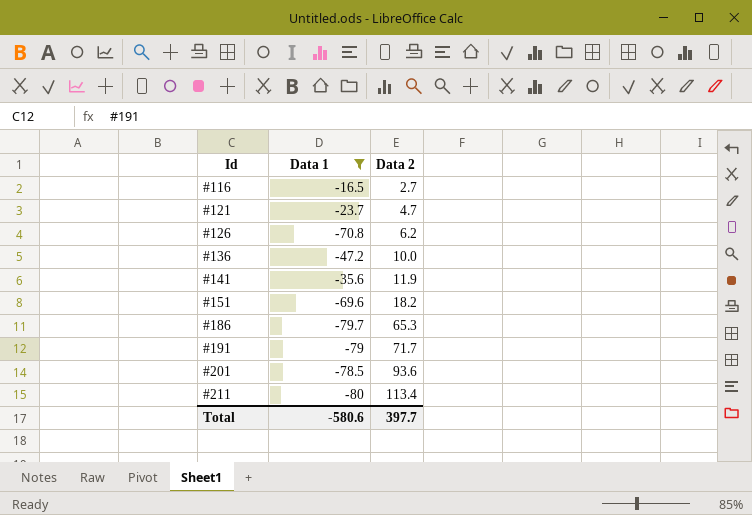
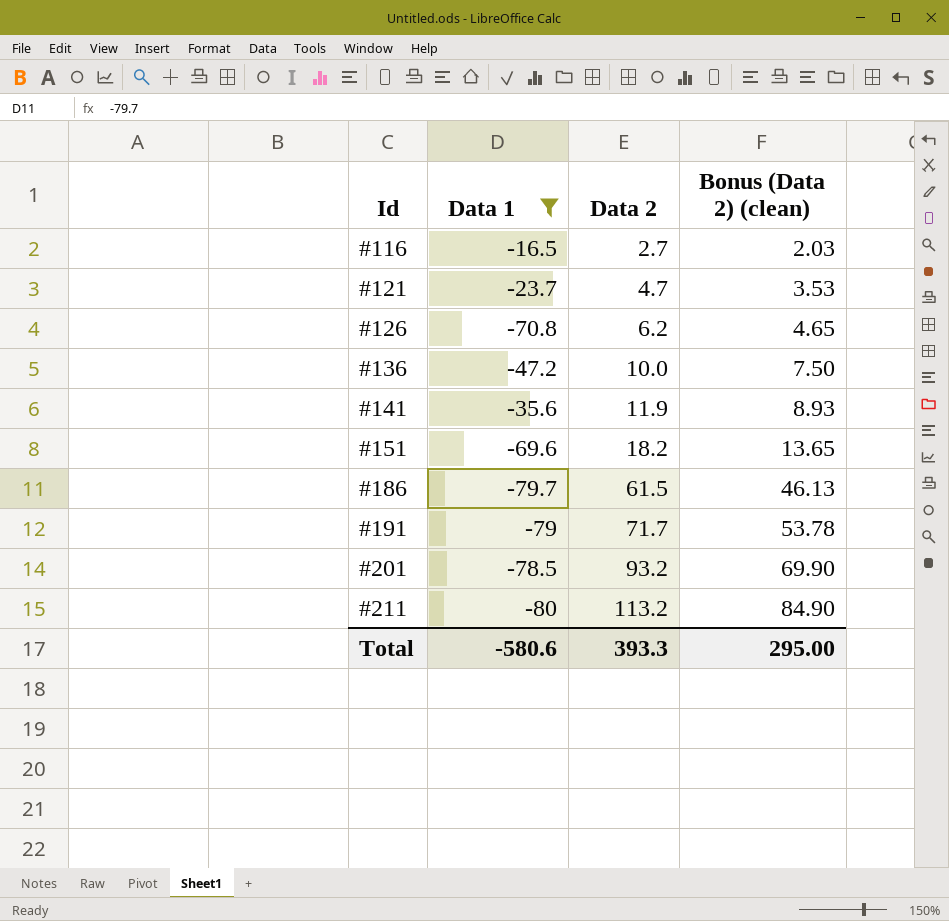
column Bonus (Data 2) (clean) | formula: none -> [Data 2] * 0.75
#186 | Data 2: 65.3 -> 61.5
#201 | Data 2: 93.6 -> 93.2
#211 | Data 2: 113.4 -> 113.2
Total | Data 2: 397.7 -> 393.3

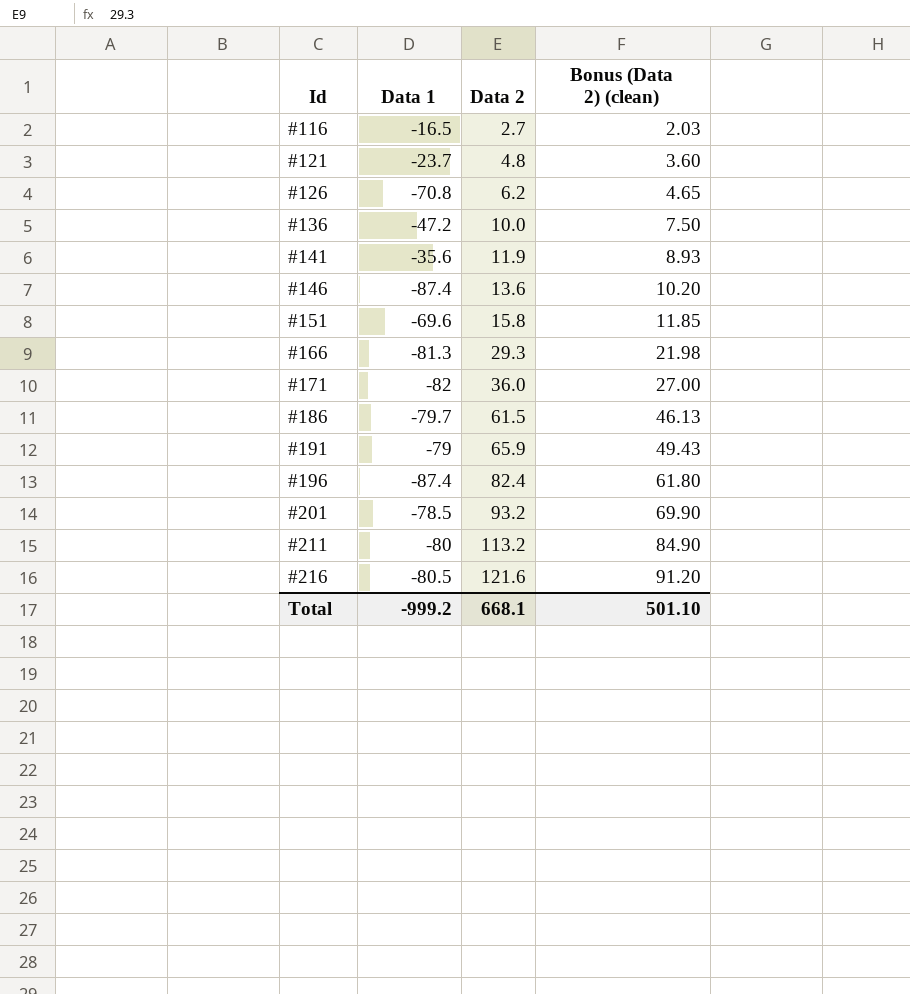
filter: Data 1 >= -80 -> none
#121 | Data 2: 4.7 -> 4.8
#121 | Bonus (Data 2) (clean): 3.53 -> 3.60
#151 | Data 2: 18.2 -> 15.8
#151 | Bonus (Data 2) (clean): 13.65 -> 11.85
#191 | Data 2: 71.7 -> 65.9
#191 | Bonus (Data 2) (clean): 53.78 -> 49.43
Total | Data 1: -580.6 -> -999.2
Total | Data 2: 393.3 -> 668.1
Total | Bonus (Data 2) (clean): 295.00 -> 501.10

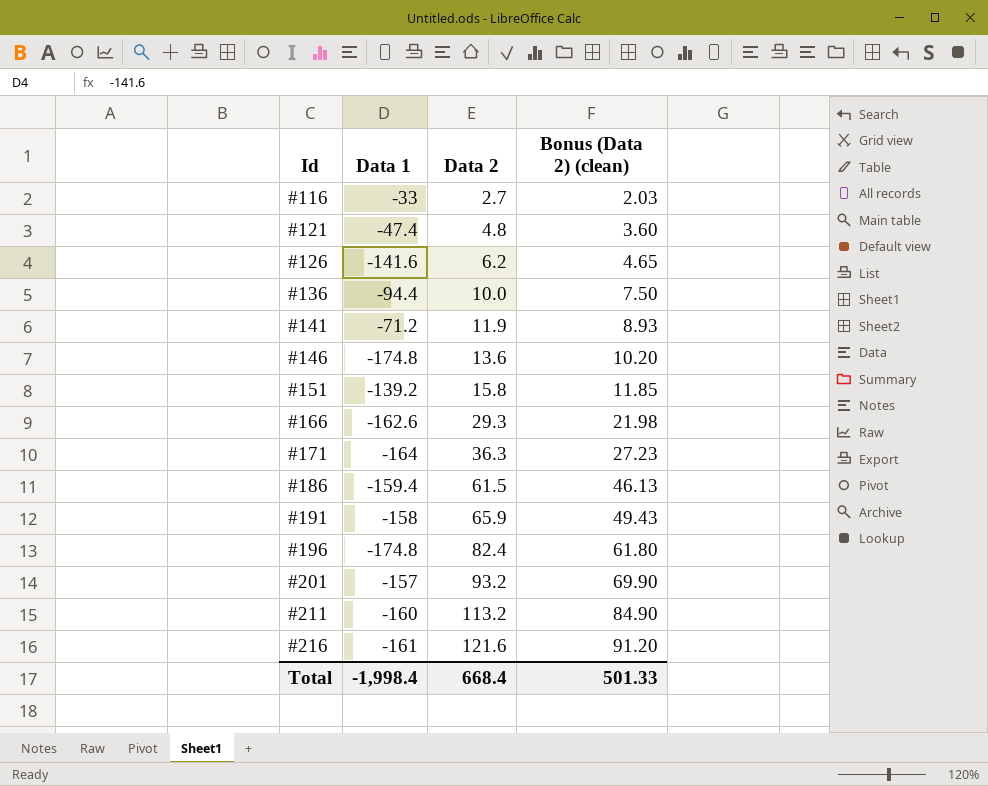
#116 | Data 1: -16.5 -> -33
#121 | Data 1: -23.7 -> -47.4
#126 | Data 1: -70.8 -> -141.6
#136 | Data 1: -47.2 -> -94.4
#141 | Data 1: -35.6 -> -71.2
#146 | Data 1: -87.4 -> -174.8
#151 | Data 1: -69.6 -> -139.2
#166 | Data 1: -81.3 -> -162.6
#171 | Data 1: -82 -> -164
#171 | Data 2: 36.0 -> 36.3
#171 | Bonus (Data 2) (clean): 27.00 -> 27.23
#186 | Data 1: -79.7 -> -159.4
#191 | Data 1: -79 -> -158
#196 | Data 1: -87.4 -> -174.8
#201 | Data 1: -78.5 -> -157
#211 | Data 1: -80 -> -160
#216 | Data 1: -80.5 -> -161
Total | Data 1: -999.2 -> -1,998.4
Total | Data 2: 668.1 -> 668.4
Total | Bonus (Data 2) (clean): 501.10 -> 501.33

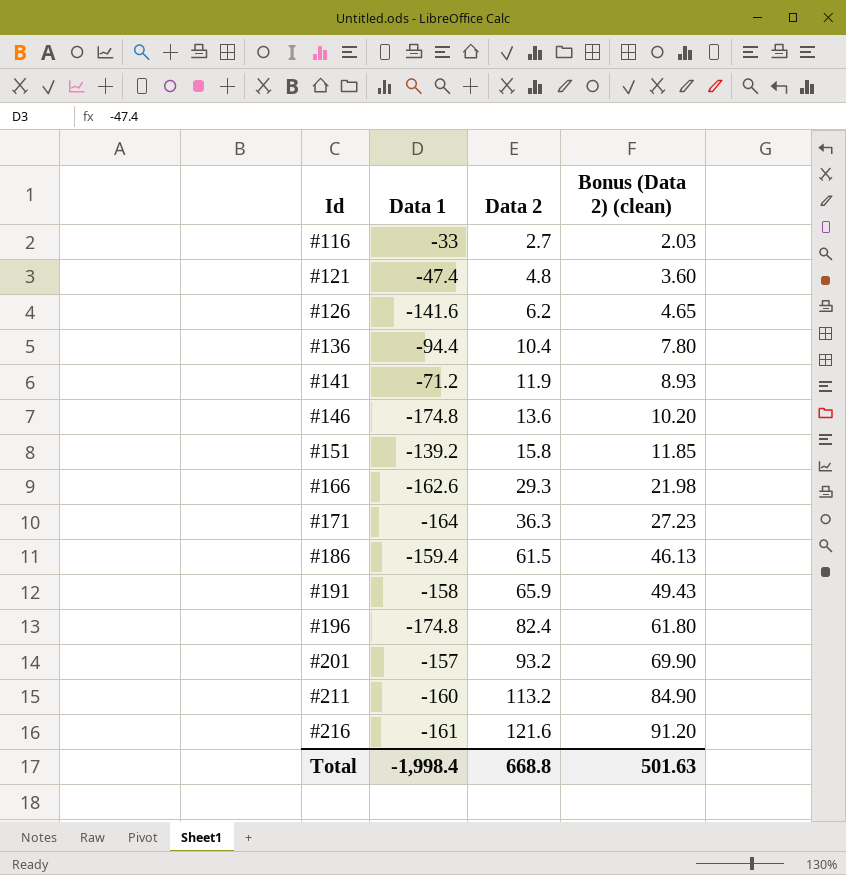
#136 | Data 2: 10.0 -> 10.4
#136 | Bonus (Data 2) (clean): 7.50 -> 7.80
Total | Data 2: 668.4 -> 668.8
Total | Bonus (Data 2) (clean): 501.33 -> 501.63

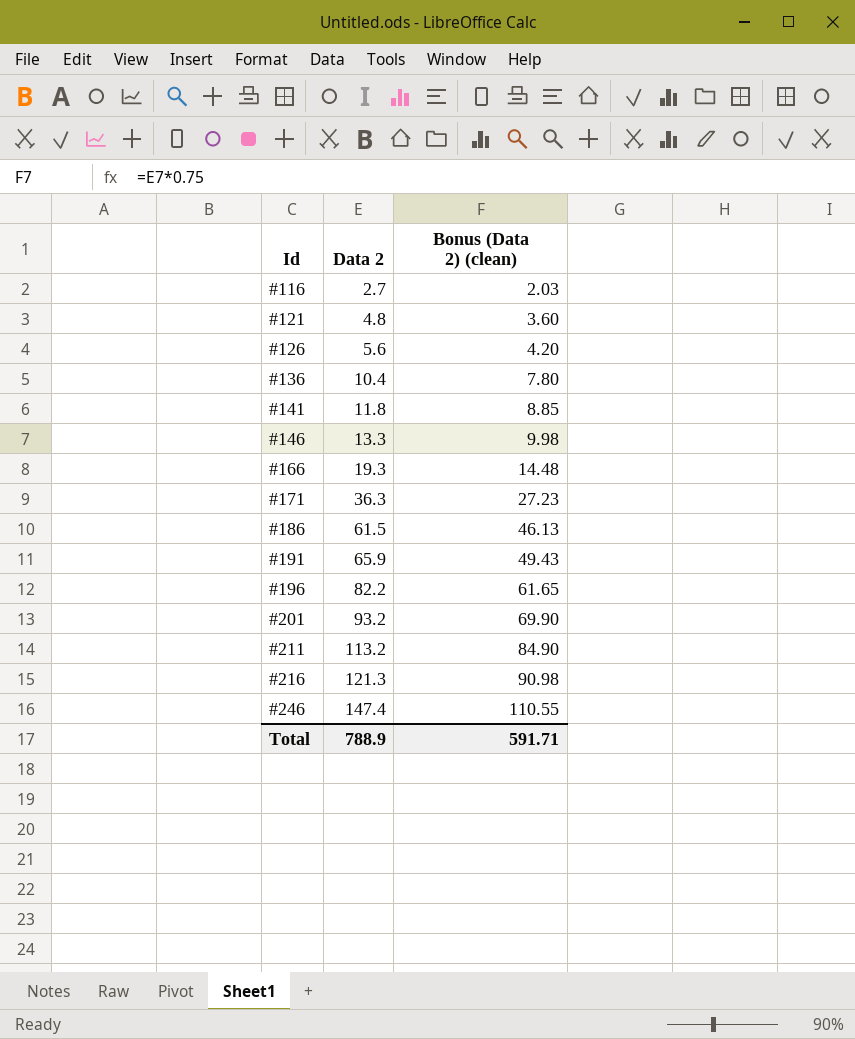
column Data 1 | position: 2 -> none
row #151: -139.2 | 15.8 | 11.85 -> none
#126 | Data 2: 6.2 -> 5.6
#126 | Bonus (Data 2) (clean): 4.65 -> 4.20
#141 | Data 2: 11.9 -> 11.8
#141 | Bonus (Data 2) (clean): 8.93 -> 8.85
#146 | Data 2: 13.6 -> 13.3
#146 | Bonus (Data 2) (clean): 10.20 -> 9.98
#166 | Data 2: 29.3 -> 19.3
#166 | Bonus (Data 2) (clean): 21.98 -> 14.48
#196 | Data 2: 82.4 -> 82.2
#196 | Bonus (Data 2) (clean): 61.80 -> 61.65
#216 | Data 2: 121.6 -> 121.3
#216 | Bonus (Data 2) (clean): 91.20 -> 90.98
row #246: none -> 147.4 | 110.55
Total | Data 2: 668.8 -> 788.9
Total | Bonus (Data 2) (clean): 501.63 -> 591.71

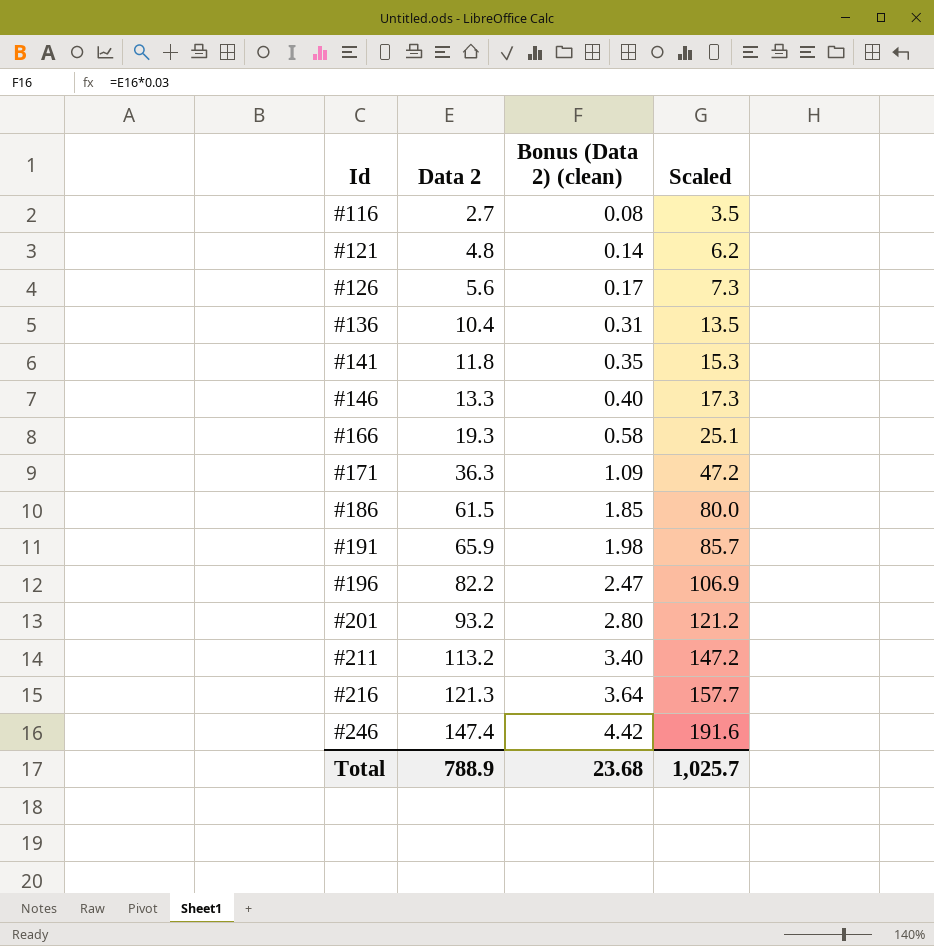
column Bonus (Data 2) (clean) | formula: [Data 2] * 0.75 -> [Data 2] * 0.03
column Scaled | formula: none -> [Data 2] * 1.3
Total | Bonus (Data 2) (clean): 591.71 -> 23.68

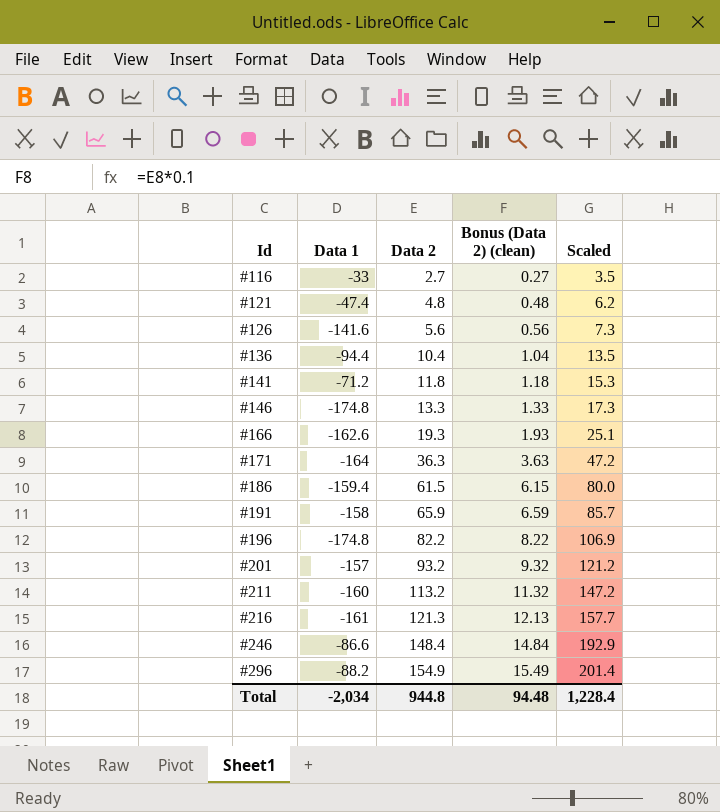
column Data 1 | position: none -> 2
column Bonus (Data 2) (clean) | formula: [Data 2] * 0.03 -> [Data 2] * 0.1
#246 | Data 2: 147.4 -> 148.4
#246 | Scaled: 191.6 -> 192.9
row #296: none -> -88.2 | 154.9 | 15.49 | 201.4
Total | Data 2: 788.9 -> 944.8
Total | Bonus (Data 2) (clean): 23.68 -> 94.48
Total | Scaled: 1,025.7 -> 1,228.4

